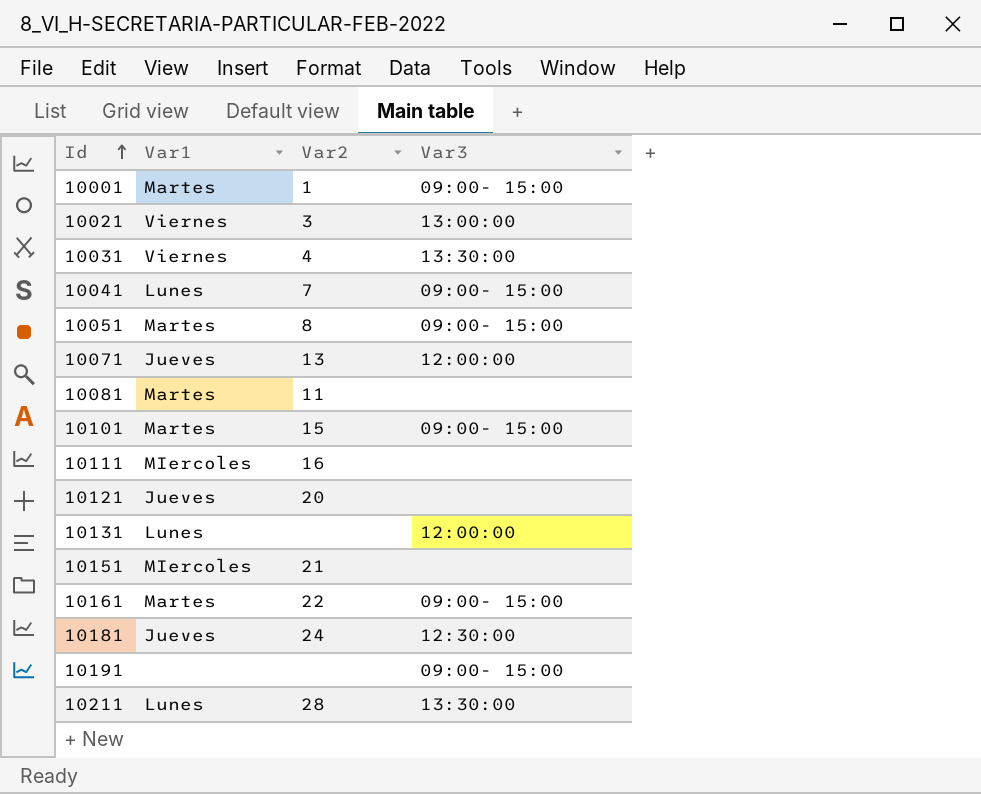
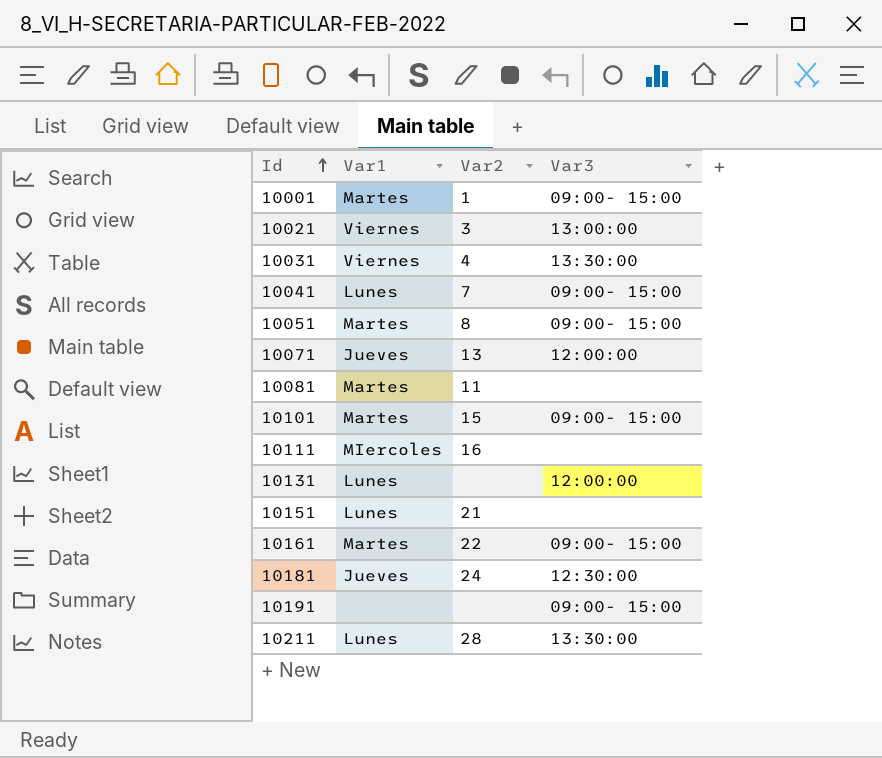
row 10121: Jueves | 20 | none -> none
10151 | Var1: MIercoles -> Lunes

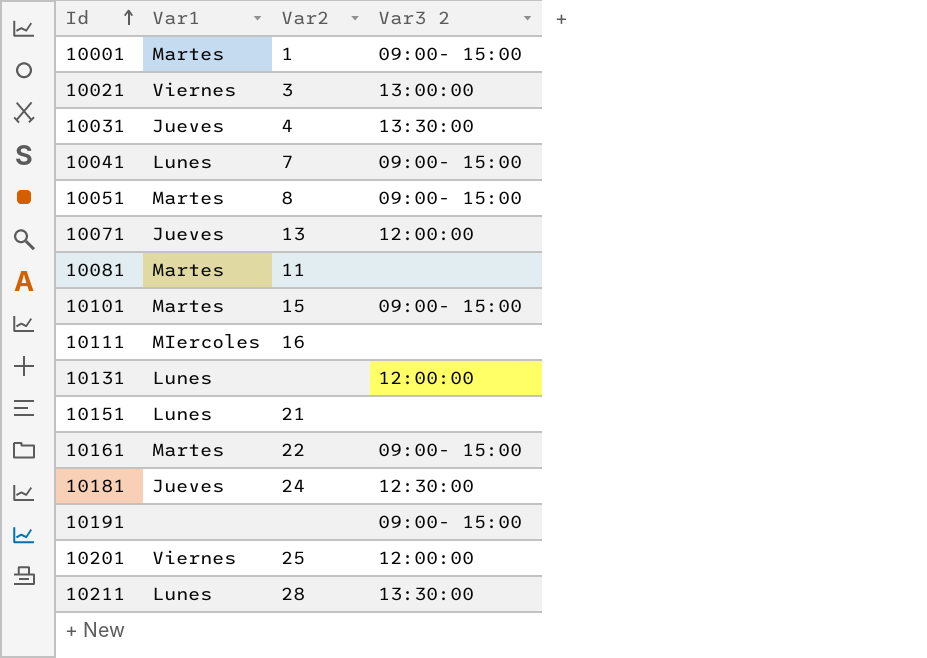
column name: Var3 -> Var3 2
10031 | Var1: Viernes -> Jueves
row 10201: none -> Viernes | 25 | 12:00:00

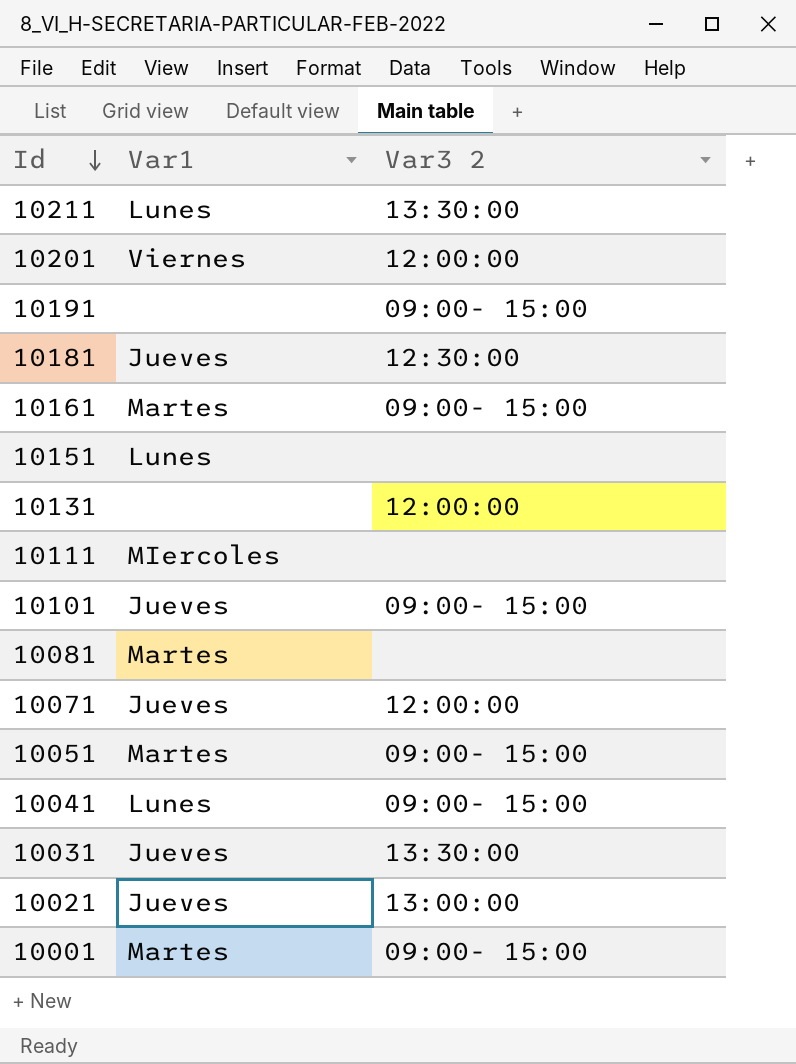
row order: Id ascending -> Id descending
column Var2 | position: 3 -> none
10131 | Var1: Lunes -> none
10101 | Var1: Martes -> Jueves
10021 | Var1: Viernes -> Jueves

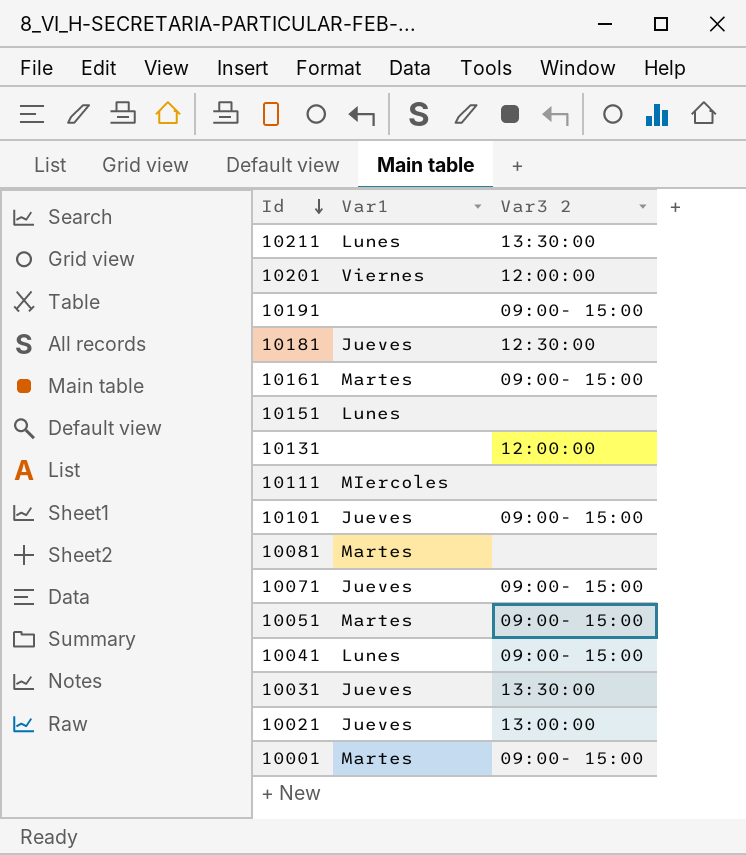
10071 | Var3 2: 12:00:00 -> 09:00- 15:00

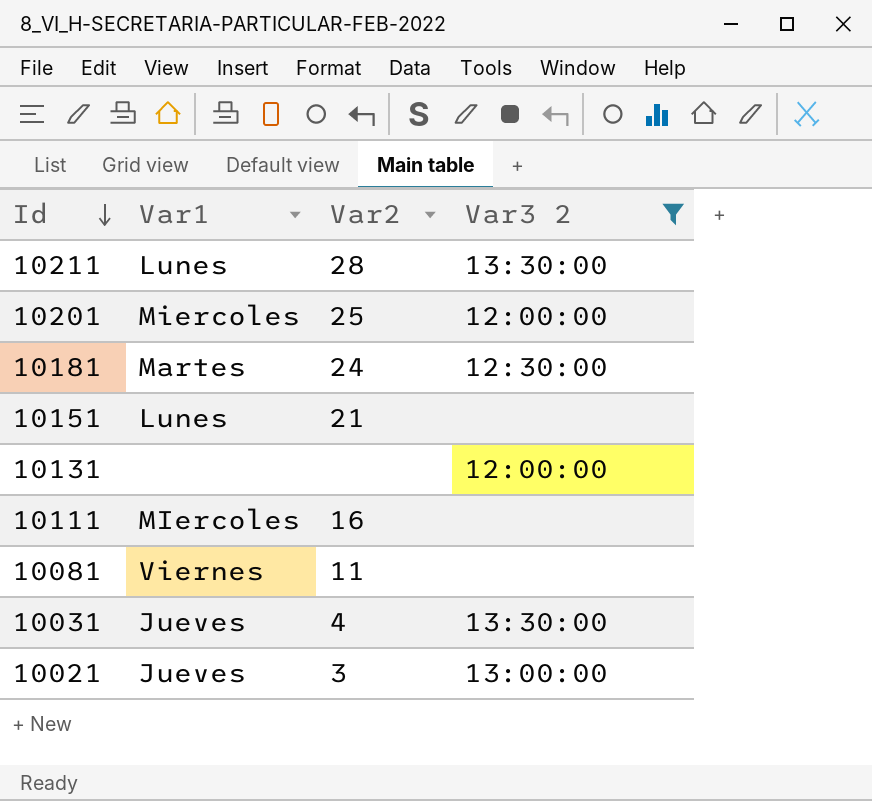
filter: none -> Var3 2 != 09:00- 15:00
column Var2 | position: none -> 3
10201 | Var1: Viernes -> Miercoles
10181 | Var1: Jueves -> Martes
10081 | Var1: Martes -> Viernes

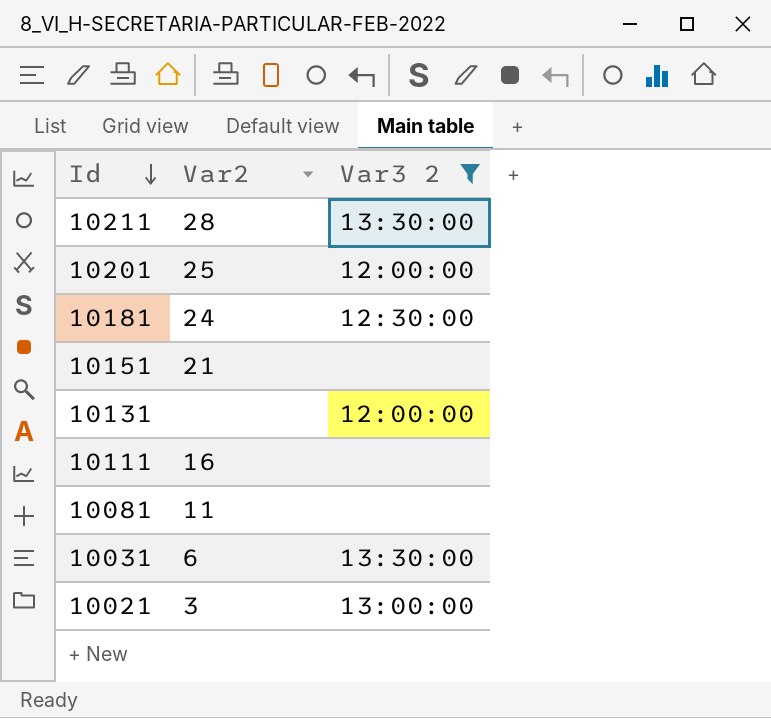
column Var1 | position: 2 -> none
10031 | Var2: 4 -> 6

